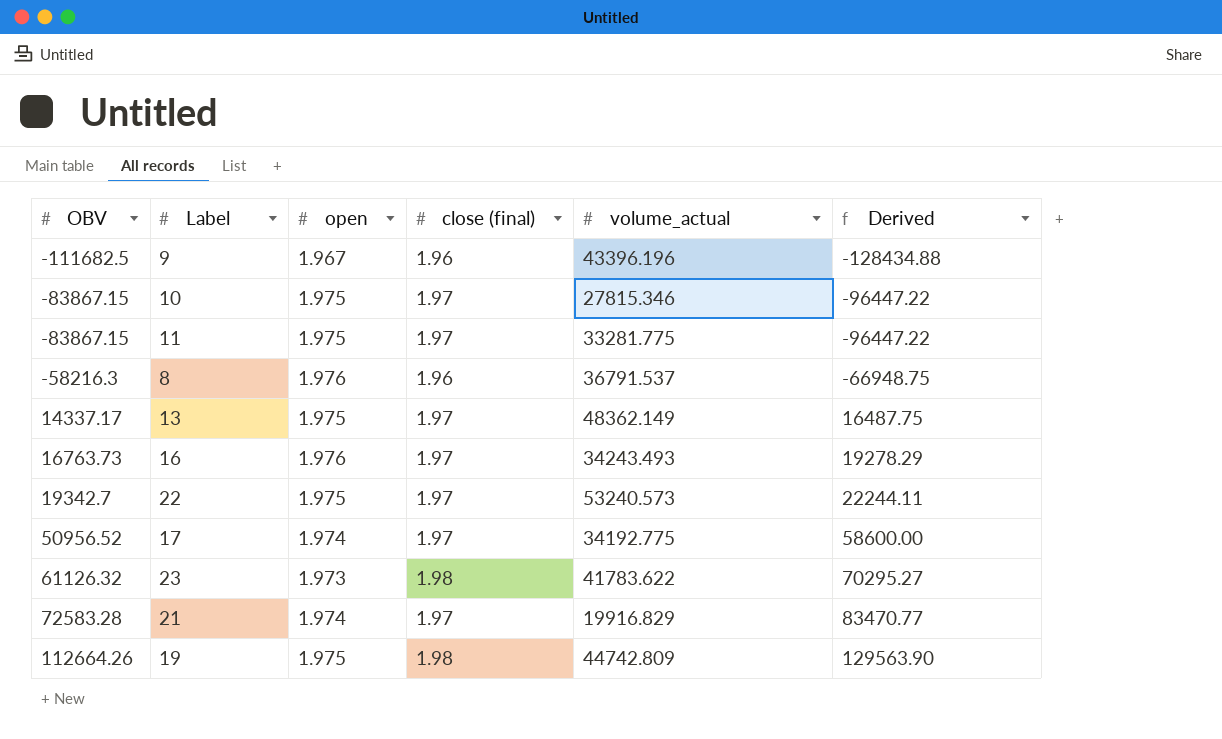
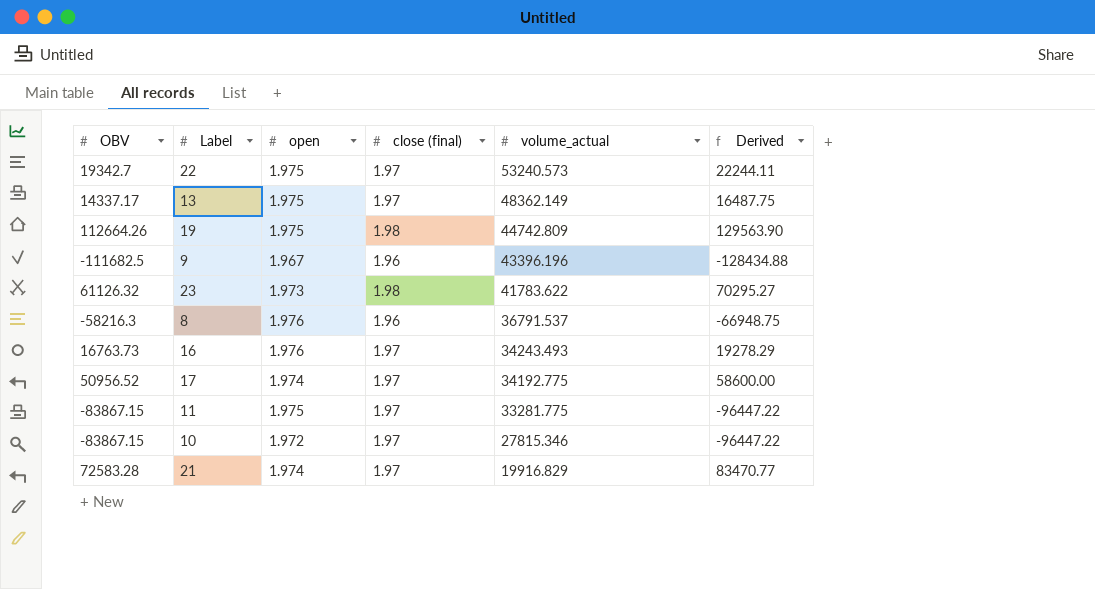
row order: OBV ascending -> volume_actual descending
10 | open: 1.975 -> 1.972

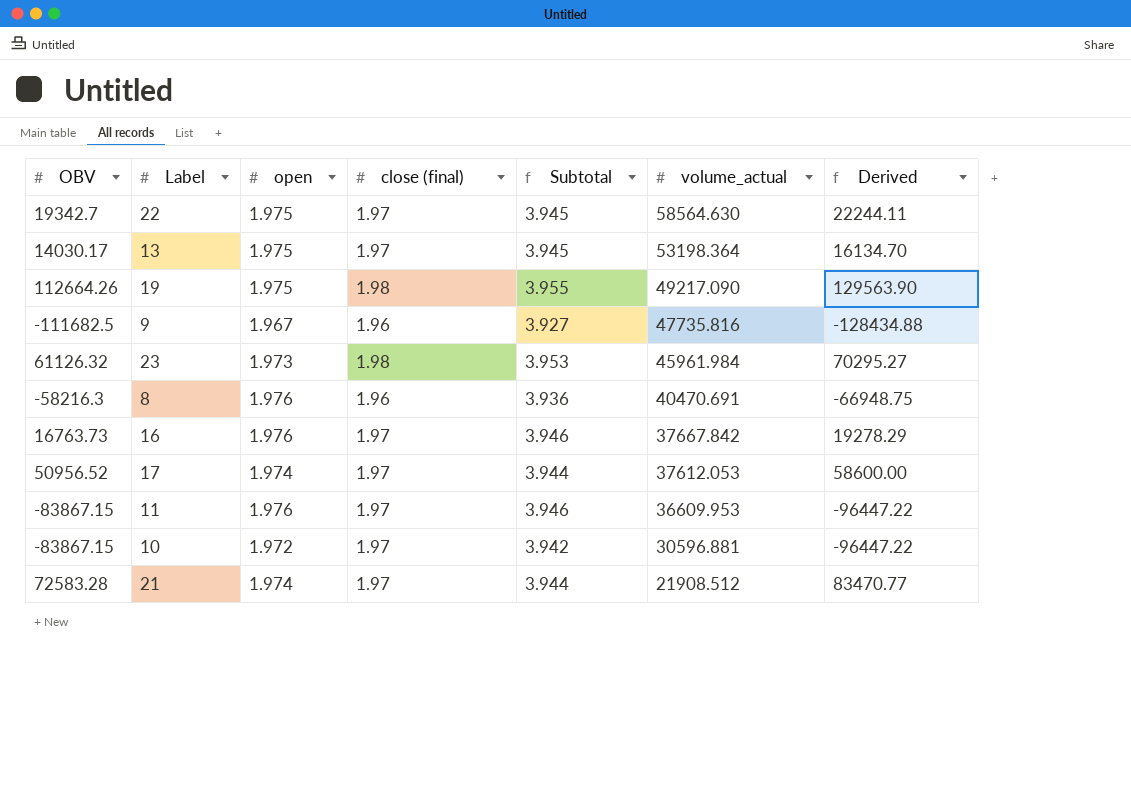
column Subtotal | formula: none -> [open] + [close (final)]
22 | volume_actual: 53240.573 -> 58564.630
13 | OBV: 14337.17 -> 14030.17
13 | volume_actual: 48362.149 -> 53198.364
13 | Derived: 16487.75 -> 16134.70
19 | volume_actual: 44742.809 -> 49217.090
9 | volume_actual: 43396.196 -> 47735.816
23 | volume_actual: 41783.622 -> 45961.984
8 | volume_actual: 36791.537 -> 40470.691
16 | volume_actual: 34243.493 -> 37667.842
17 | volume_actual: 34192.775 -> 37612.053
11 | open: 1.975 -> 1.976
11 | volume_actual: 33281.775 -> 36609.953
10 | volume_actual: 27815.346 -> 30596.881
21 | volume_actual: 19916.829 -> 21908.512

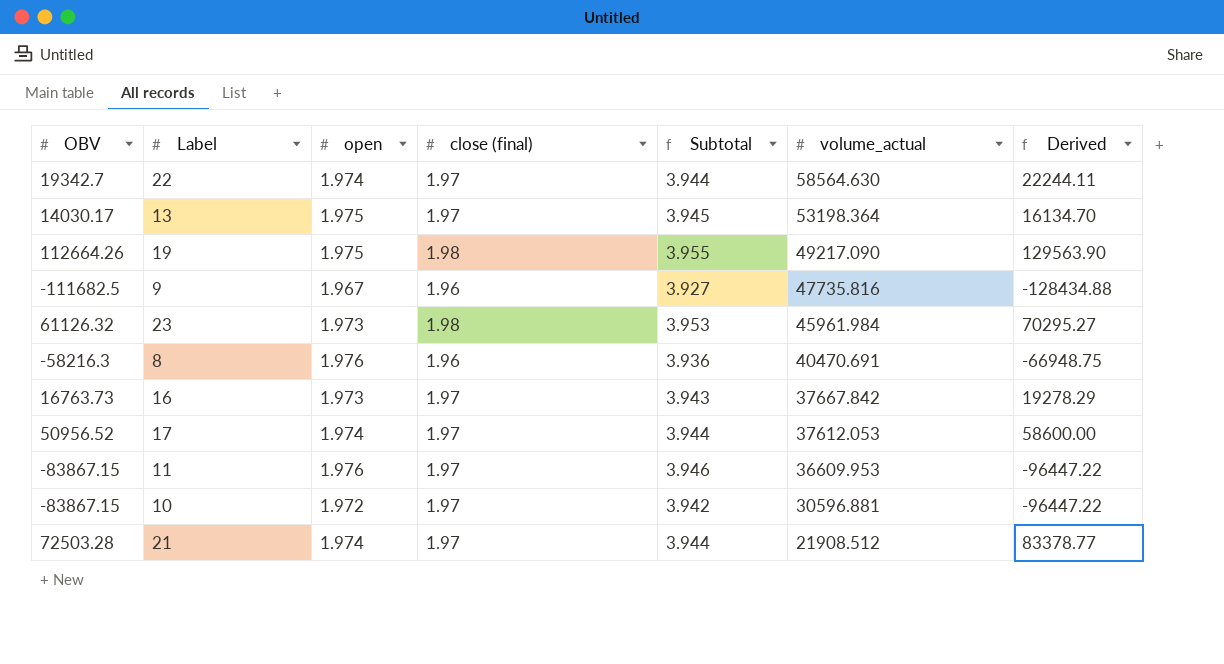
22 | open: 1.975 -> 1.974
22 | Subtotal: 3.945 -> 3.944
16 | open: 1.976 -> 1.973
16 | Subtotal: 3.946 -> 3.943
21 | OBV: 72583.28 -> 72503.28
21 | Derived: 83470.77 -> 83378.77

